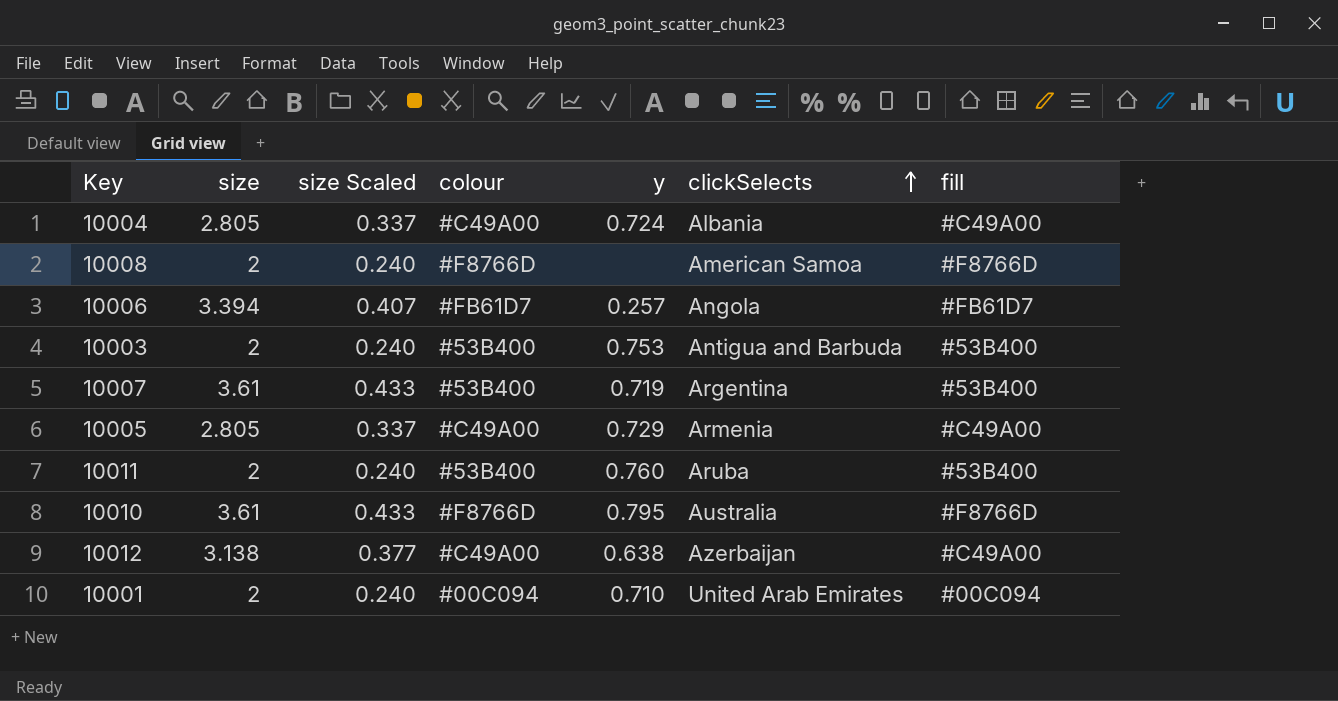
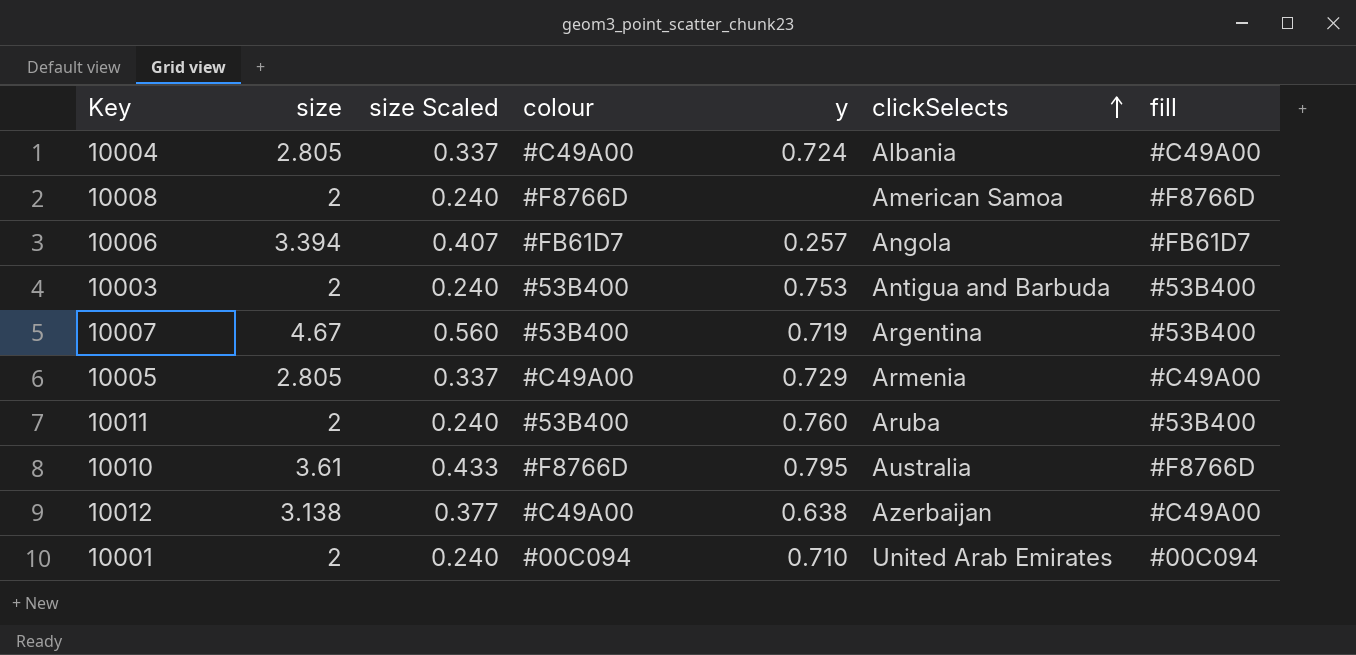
10007 | size: 3.61 -> 4.67
10007 | size Scaled: 0.433 -> 0.560

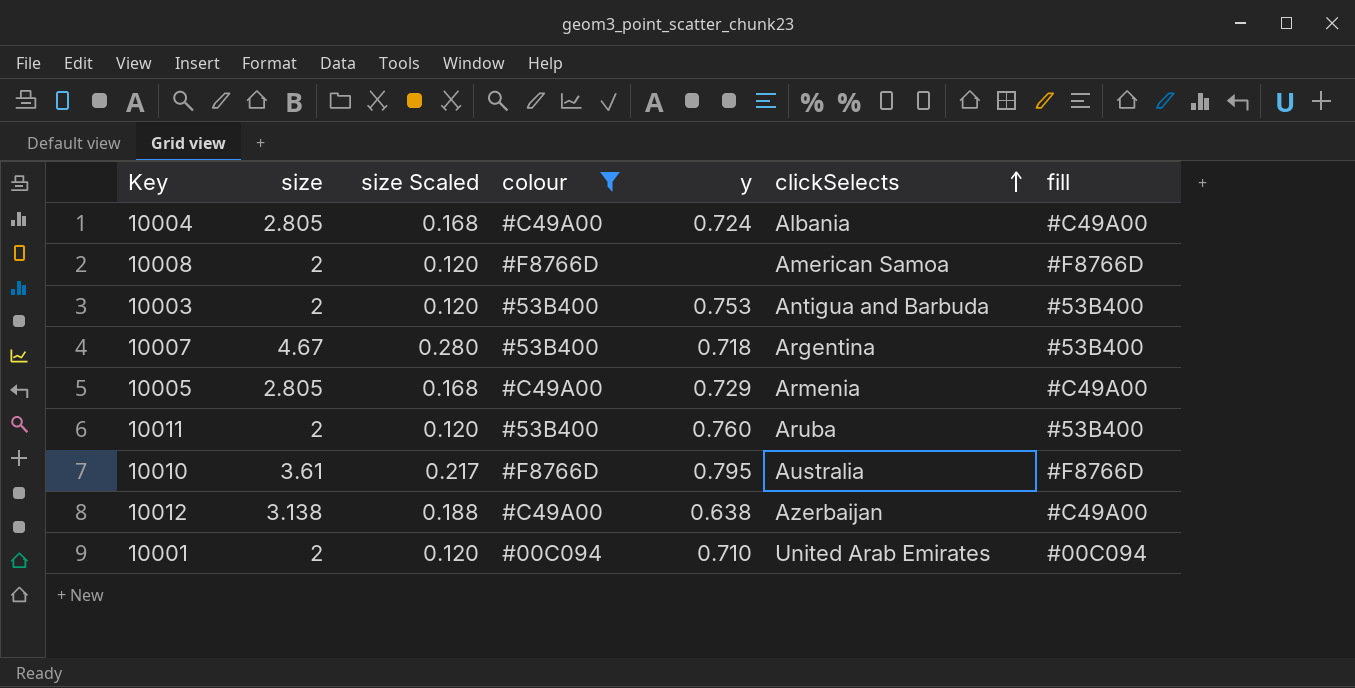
filter: none -> colour != #FB61D7
column size Scaled | formula: [size] * 0.12 -> [size] * 0.06
10007 | y: 0.719 -> 0.718

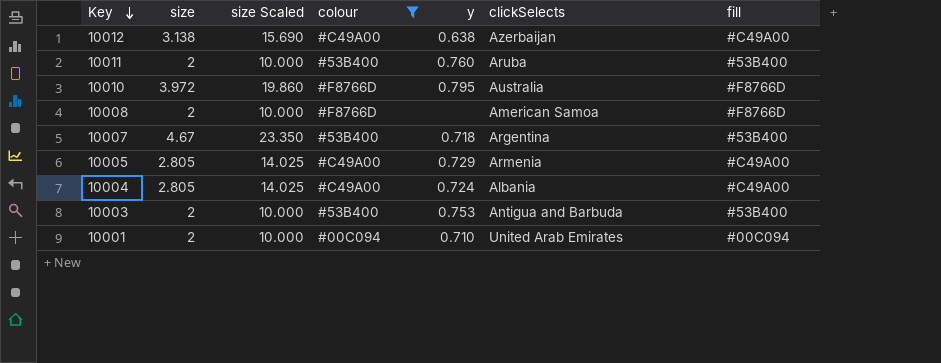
row order: clickSelects ascending -> Key descending
column size Scaled | formula: [size] * 0.06 -> [size] * 5
10010 | size: 3.61 -> 3.972

